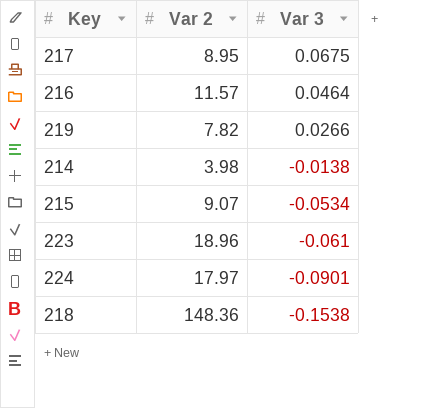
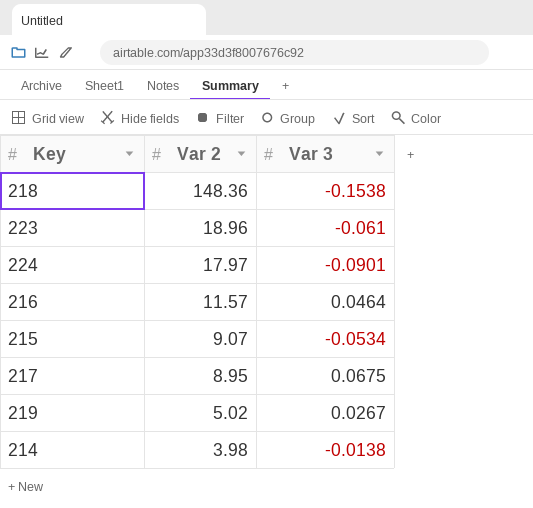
row order: Var 3 descending -> Var 2 descending
219 | Var 2: 7.82 -> 5.02
219 | Var 3: 0.0266 -> 0.0267

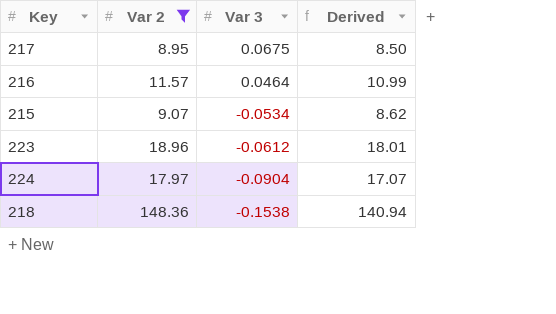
filter: none -> Var 2 >= 8.95
row order: Var 2 descending -> Var 3 descending
column Derived | formula: none -> [Var 2] * 0.95
223 | Var 3: -0.061 -> -0.0612
224 | Var 3: -0.0901 -> -0.0904

